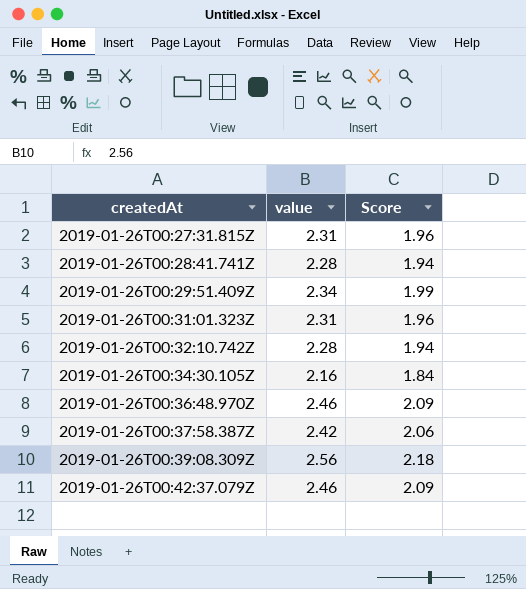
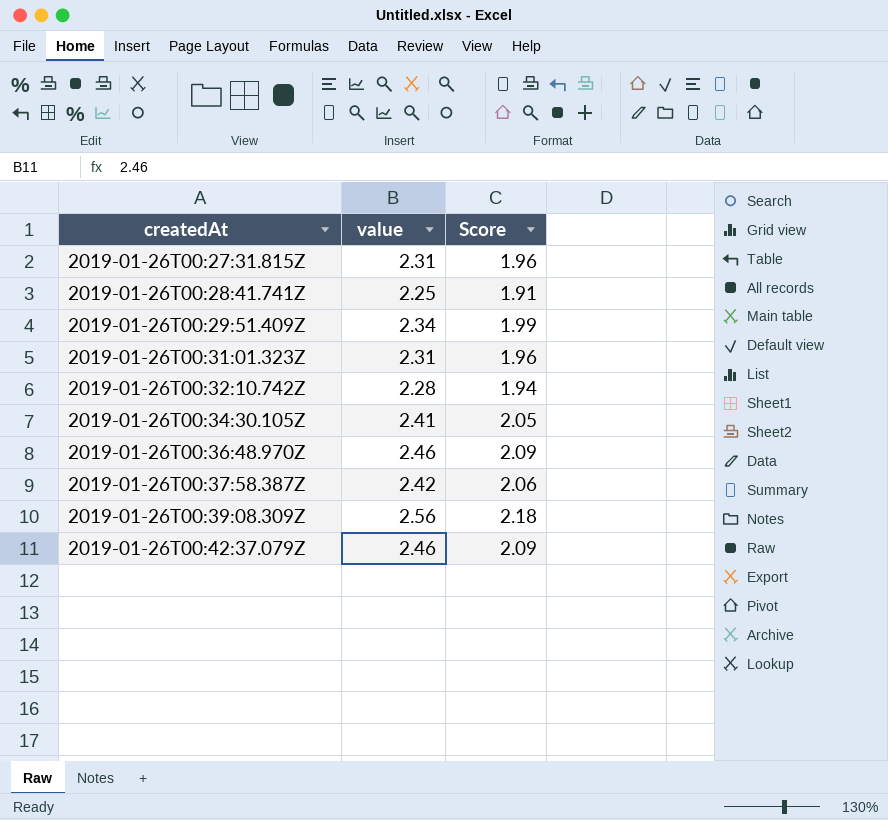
2019-01-26T00:28:41.741Z | value: 2.28 -> 2.25
2019-01-26T00:28:41.741Z | Score: 1.94 -> 1.91
2019-01-26T00:34:30.105Z | value: 2.16 -> 2.41
2019-01-26T00:34:30.105Z | Score: 1.84 -> 2.05

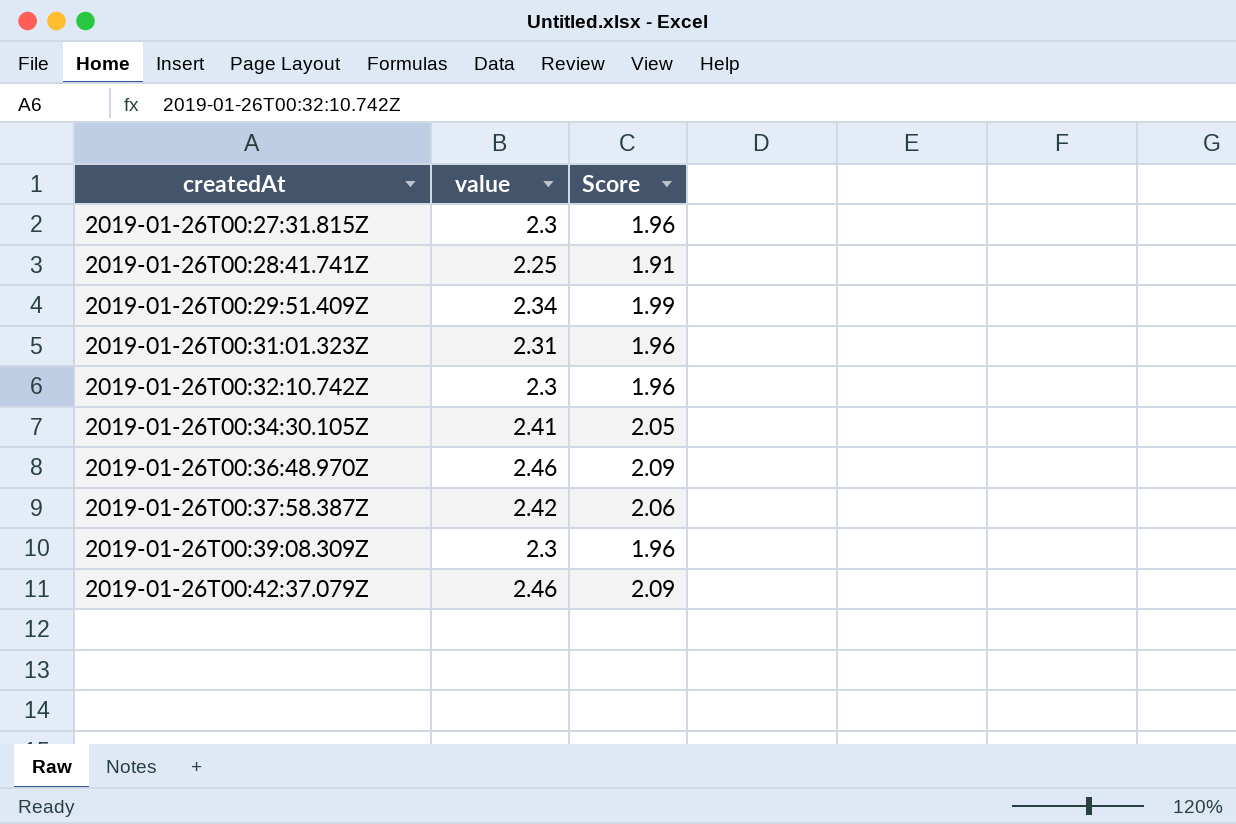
2019-01-26T00:27:31.815Z | value: 2.31 -> 2.3
2019-01-26T00:32:10.742Z | value: 2.28 -> 2.3
2019-01-26T00:32:10.742Z | Score: 1.94 -> 1.96
2019-01-26T00:39:08.309Z | value: 2.56 -> 2.3
2019-01-26T00:39:08.309Z | Score: 2.18 -> 1.96

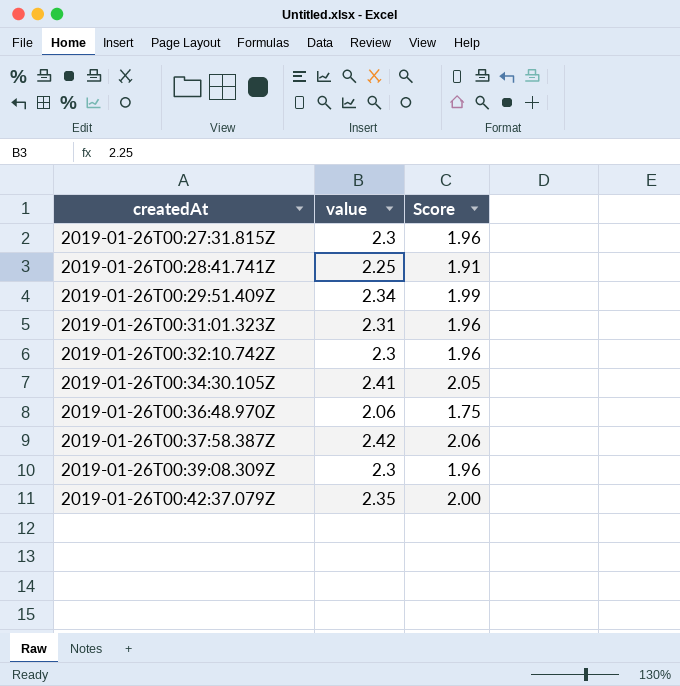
2019-01-26T00:36:48.970Z | value: 2.46 -> 2.06
2019-01-26T00:36:48.970Z | Score: 2.09 -> 1.75
2019-01-26T00:42:37.079Z | value: 2.46 -> 2.35
2019-01-26T00:42:37.079Z | Score: 2.09 -> 2.00

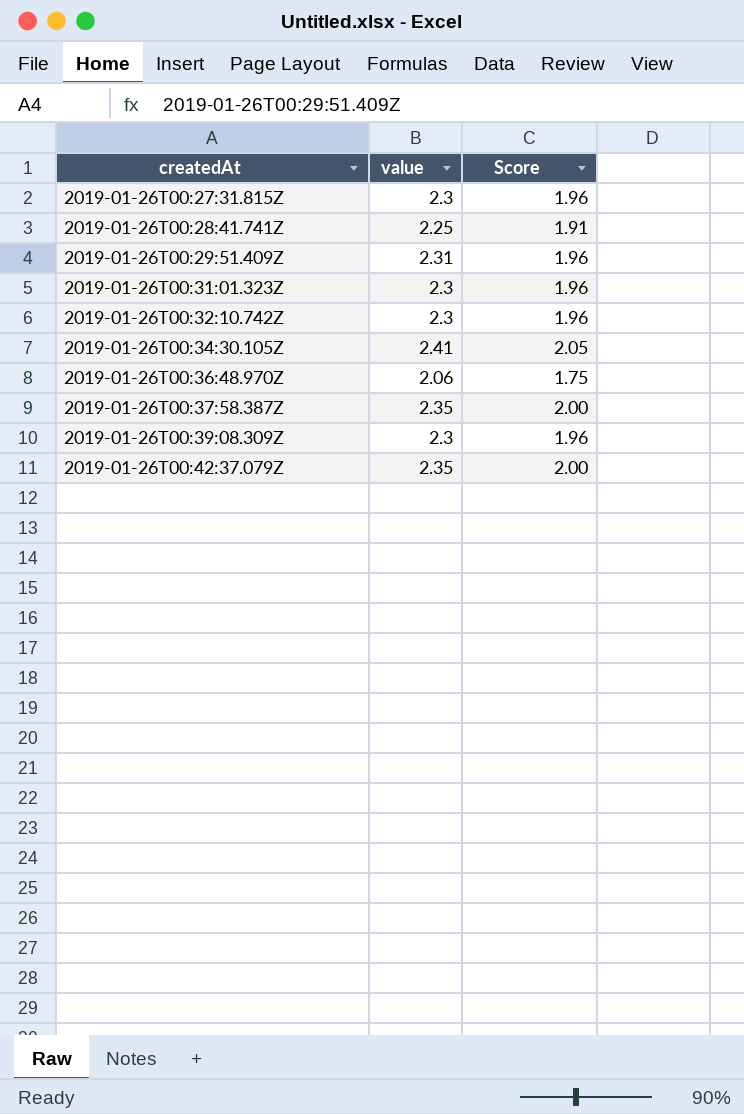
2019-01-26T00:29:51.409Z | value: 2.34 -> 2.31
2019-01-26T00:29:51.409Z | Score: 1.99 -> 1.96
2019-01-26T00:31:01.323Z | value: 2.31 -> 2.3
2019-01-26T00:37:58.387Z | value: 2.42 -> 2.35
2019-01-26T00:37:58.387Z | Score: 2.06 -> 2.00

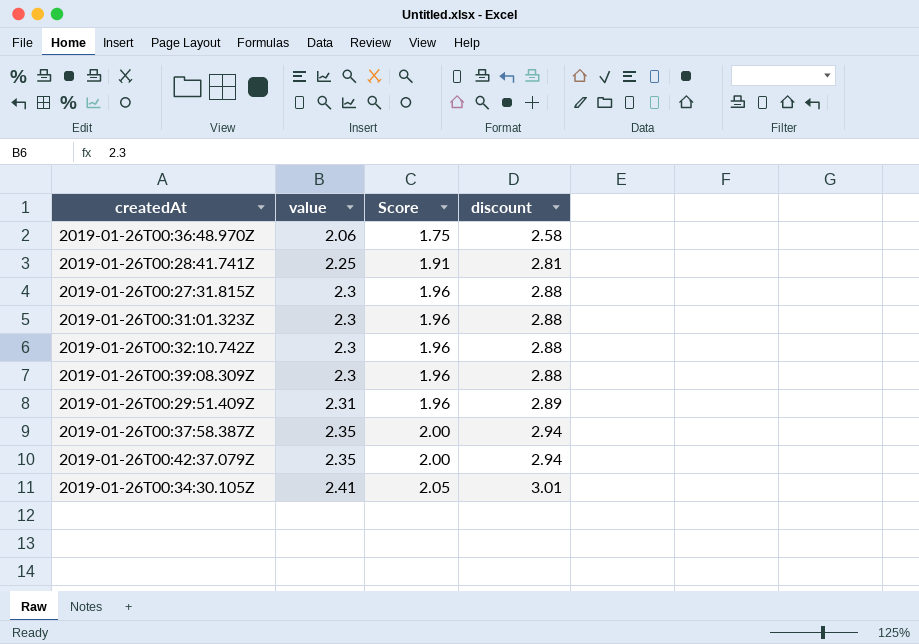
row order: createdAt ascending -> value ascending
column discount | formula: none -> [value] * 1.25

